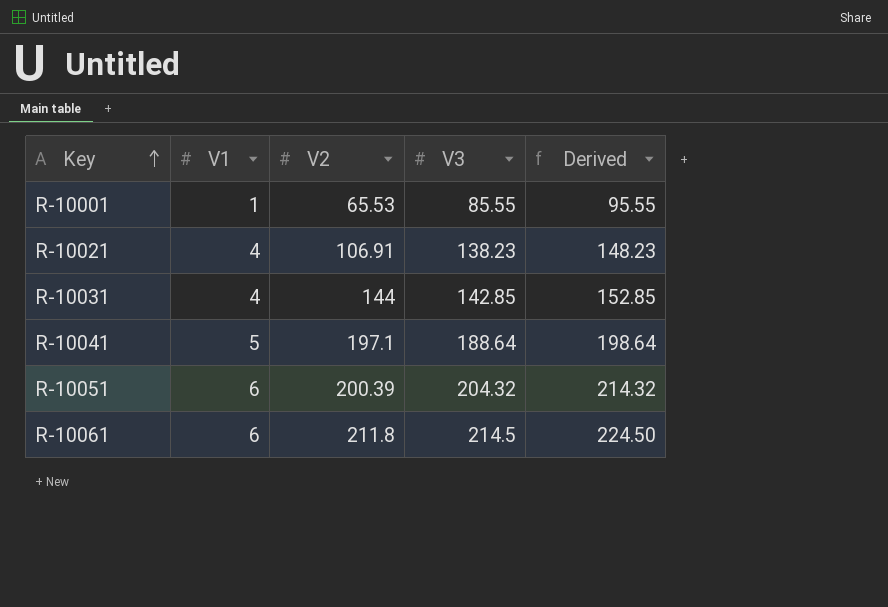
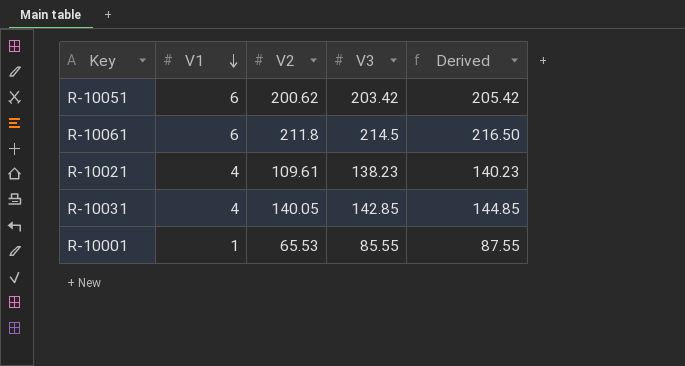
row order: Key ascending -> V1 descending
column Derived | formula: [V3] + 10 -> [V3] + 2
row R-10041: 5 | 197.1 | 188.64 | 198.64 -> none
R-10051 | V2: 200.39 -> 200.62
R-10051 | V3: 204.32 -> 203.42
R-10021 | V2: 106.91 -> 109.61
R-10031 | V2: 144 -> 140.05

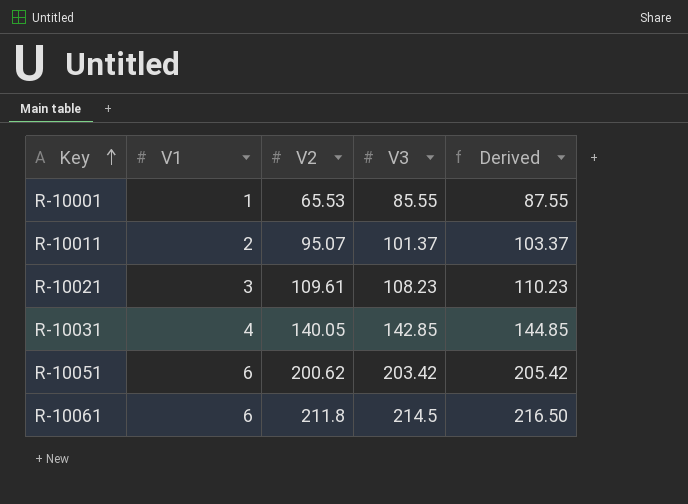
row order: V1 descending -> Key ascending
row R-10011: none -> 2 | 95.07 | 101.37 | 103.37
R-10021 | V1: 4 -> 3
R-10021 | V3: 138.23 -> 108.23
R-10021 | Derived: 140.23 -> 110.23

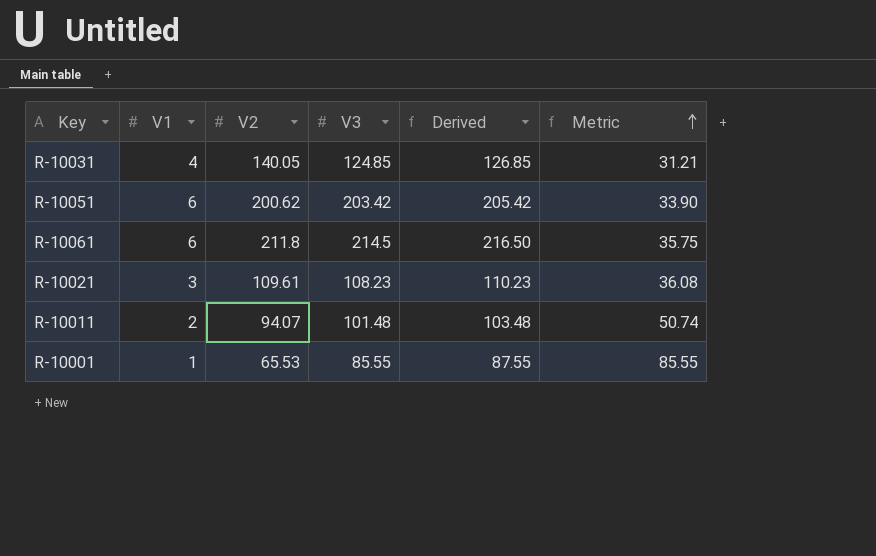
row order: Key ascending -> Metric ascending
column Metric | formula: none -> [V3] / [V1]
R-10031 | V3: 142.85 -> 124.85
R-10031 | Derived: 144.85 -> 126.85
R-10011 | V2: 95.07 -> 94.07
R-10011 | V3: 101.37 -> 101.48
R-10011 | Derived: 103.37 -> 103.48

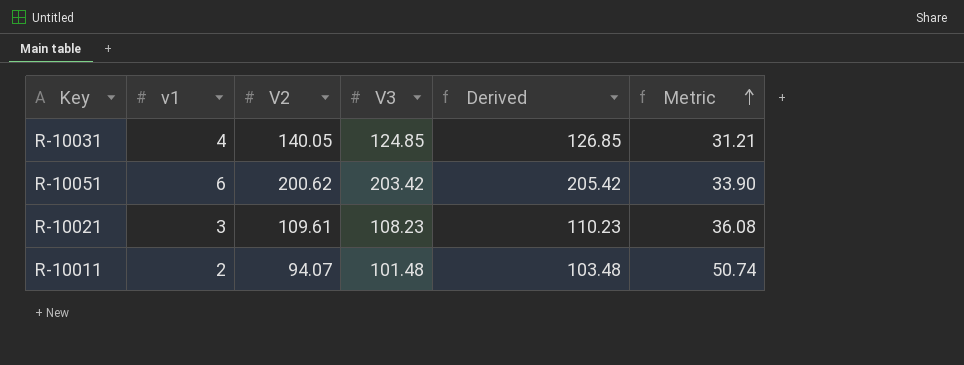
column name: V1 -> v1
row R-10061: 6 | 211.8 | 214.5 | 216.50 | 35.75 -> none
row R-10001: 1 | 65.53 | 85.55 | 87.55 | 85.55 -> none

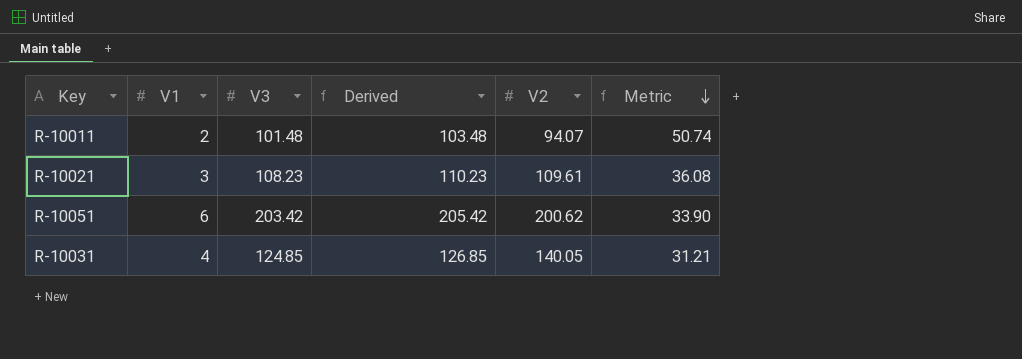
row order: Metric ascending -> Metric descending
column name: v1 -> V1
column V2 | position: 3 -> 5

